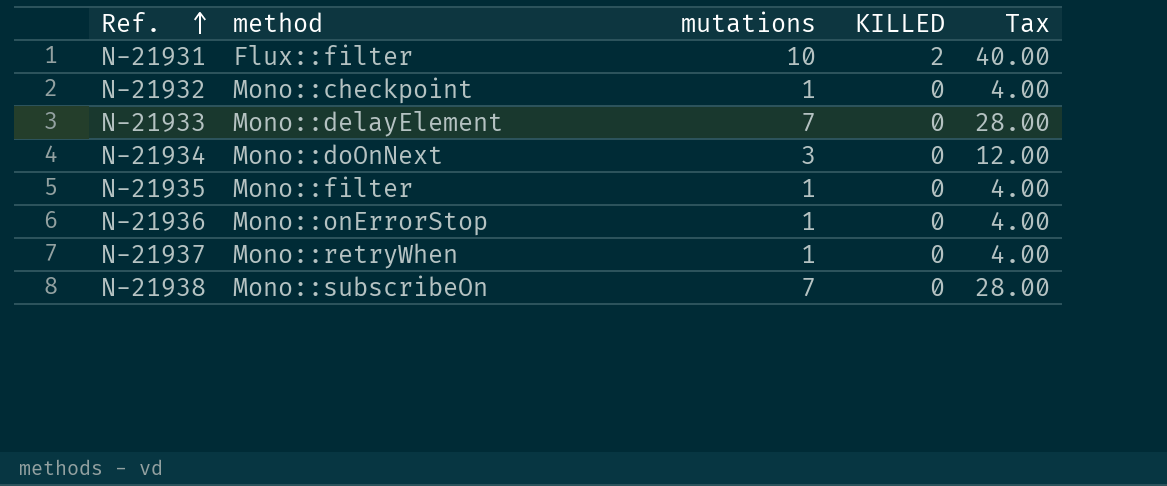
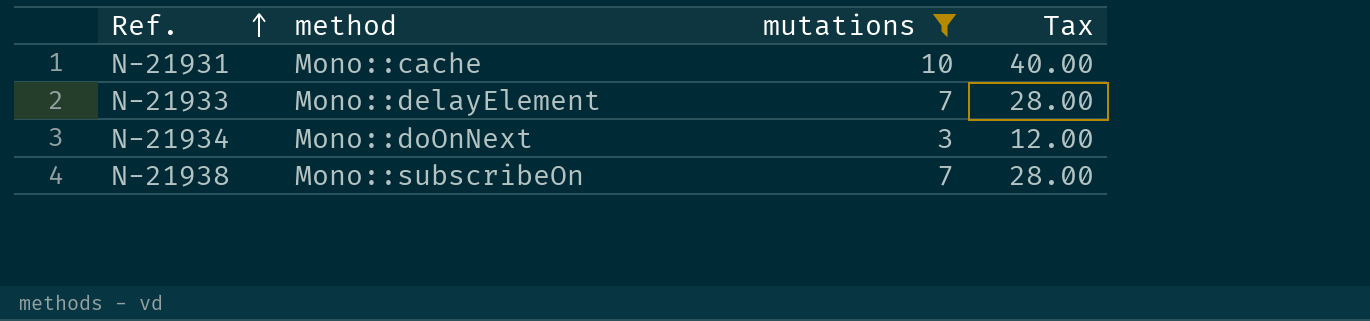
filter: none -> mutations != 1
column KILLED | position: 4 -> none
N-21931 | method: Flux::filter -> Mono::cache

